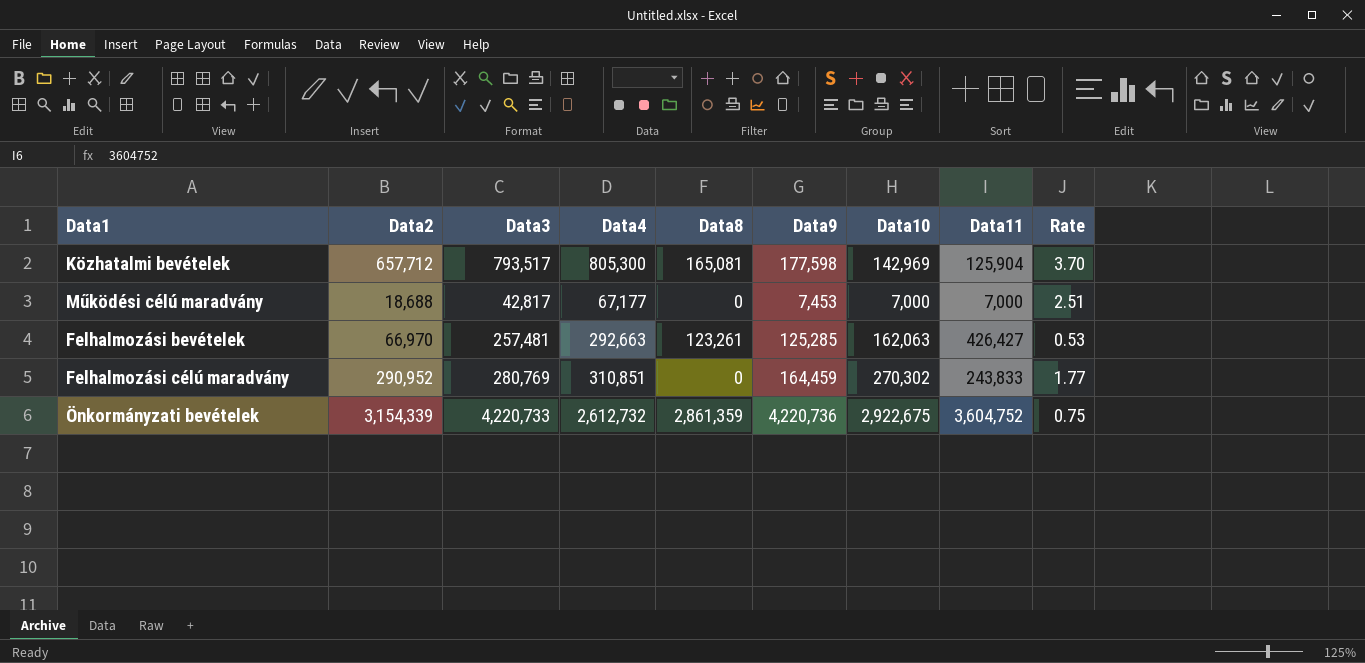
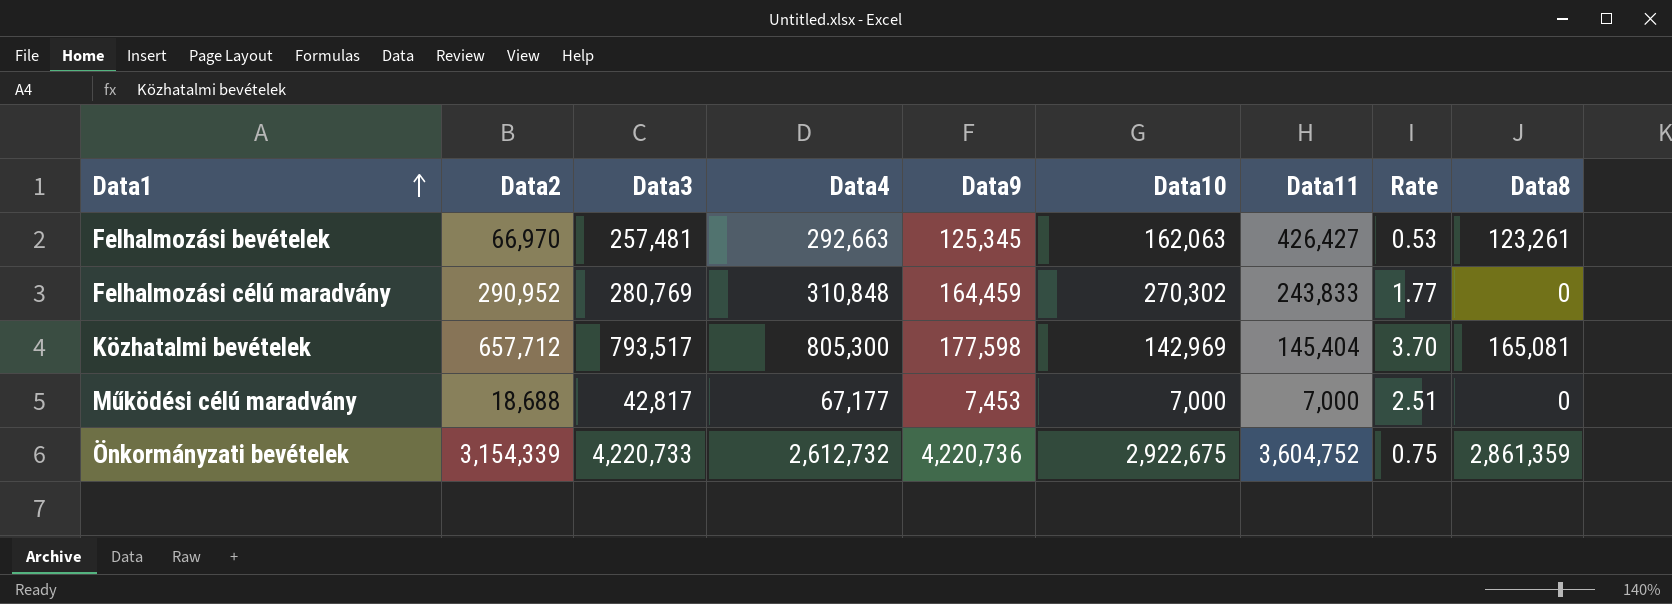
row order: none -> Data1 ascending
column Data8 | position: 5 -> 9
Felhalmozási bevételek | Data9: 125,285 -> 125,345
Felhalmozási célú maradvány | Data4: 310,851 -> 310,848
Közhatalmi bevételek | Data11: 125,904 -> 145,404

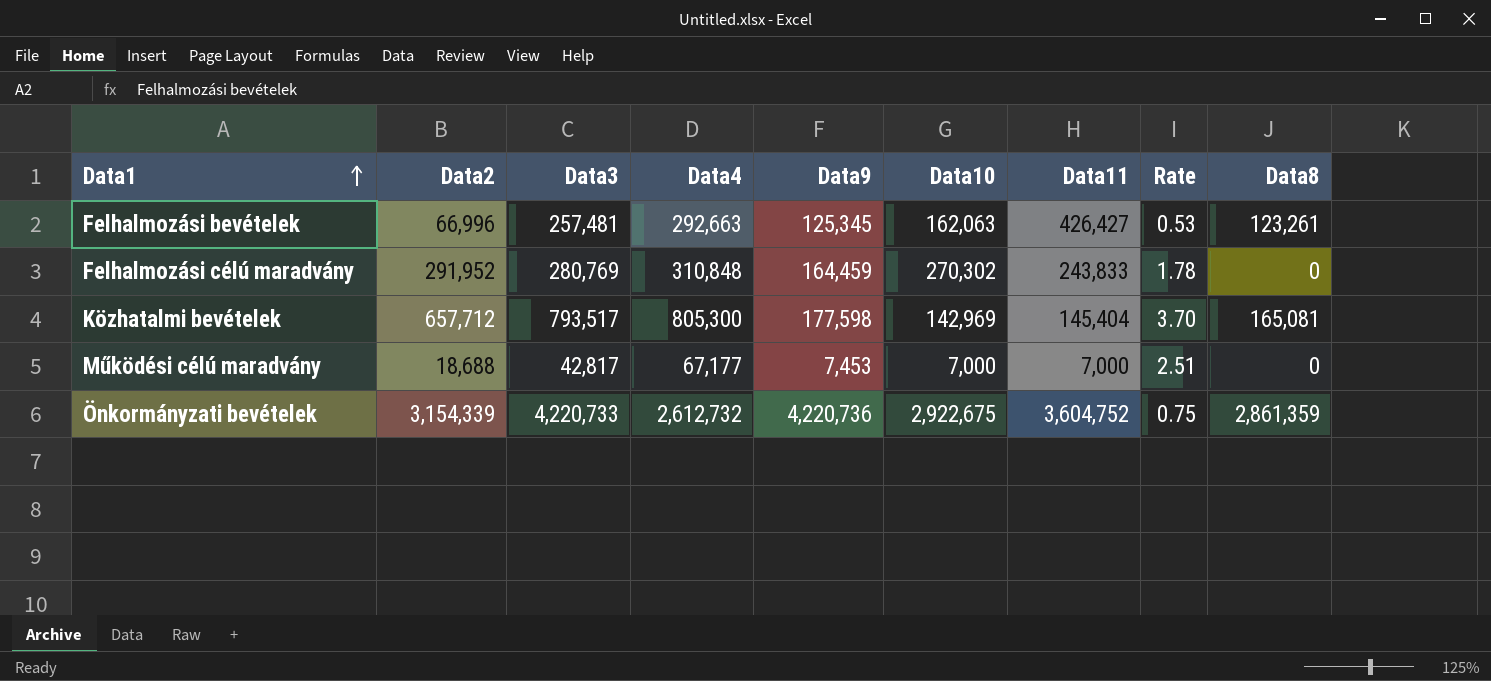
Felhalmozási bevételek | Data2: 66,970 -> 66,996
Felhalmozási célú maradvány | Data2: 290,952 -> 291,952
Felhalmozási célú maradvány | Rate: 1.77 -> 1.78

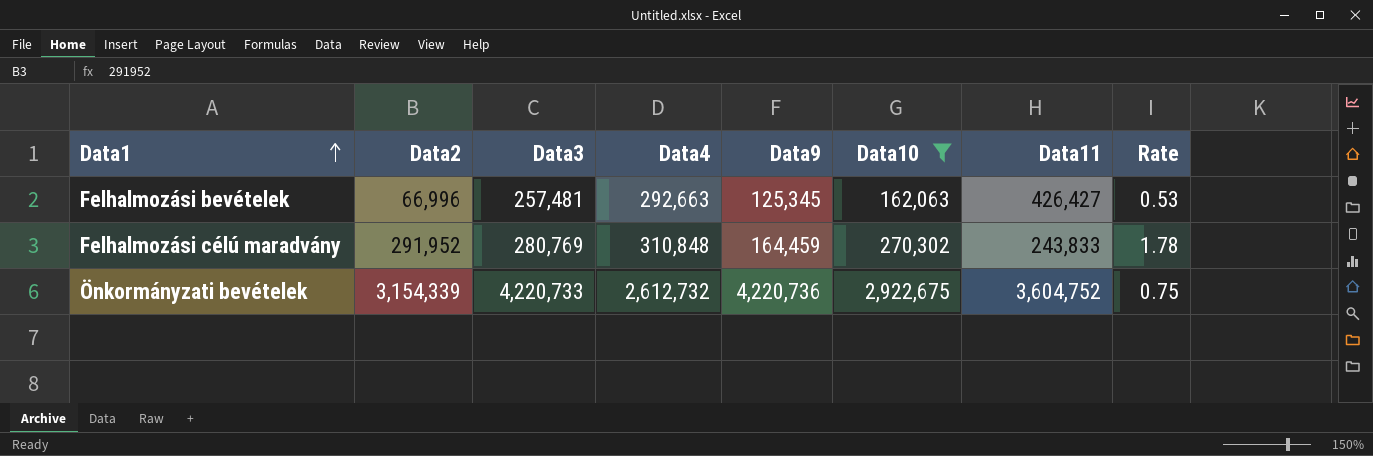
filter: none -> Data10 >= 162,063
column Data8 | position: 9 -> none

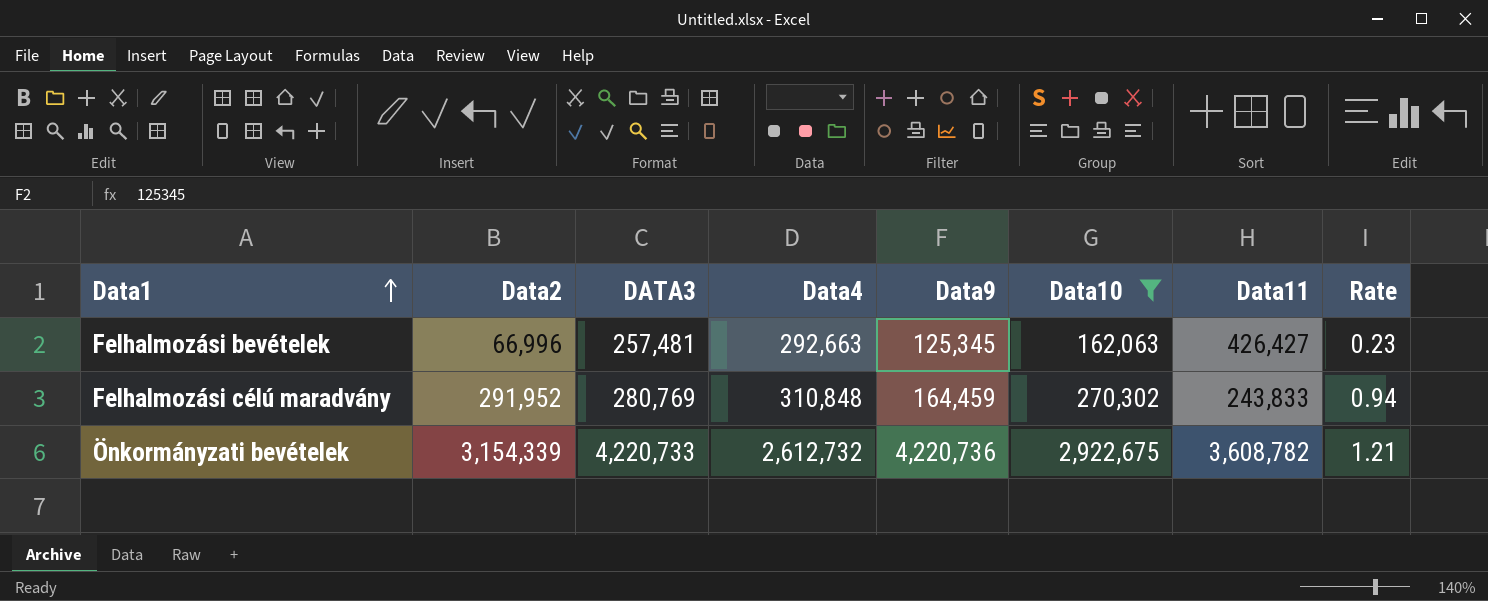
column name: Data3 -> DATA3
column Rate | formula: [Data2] / [Data9] -> [Data2] / [Data4]
Önkormányzati bevételek | Data11: 3,604,752 -> 3,608,782

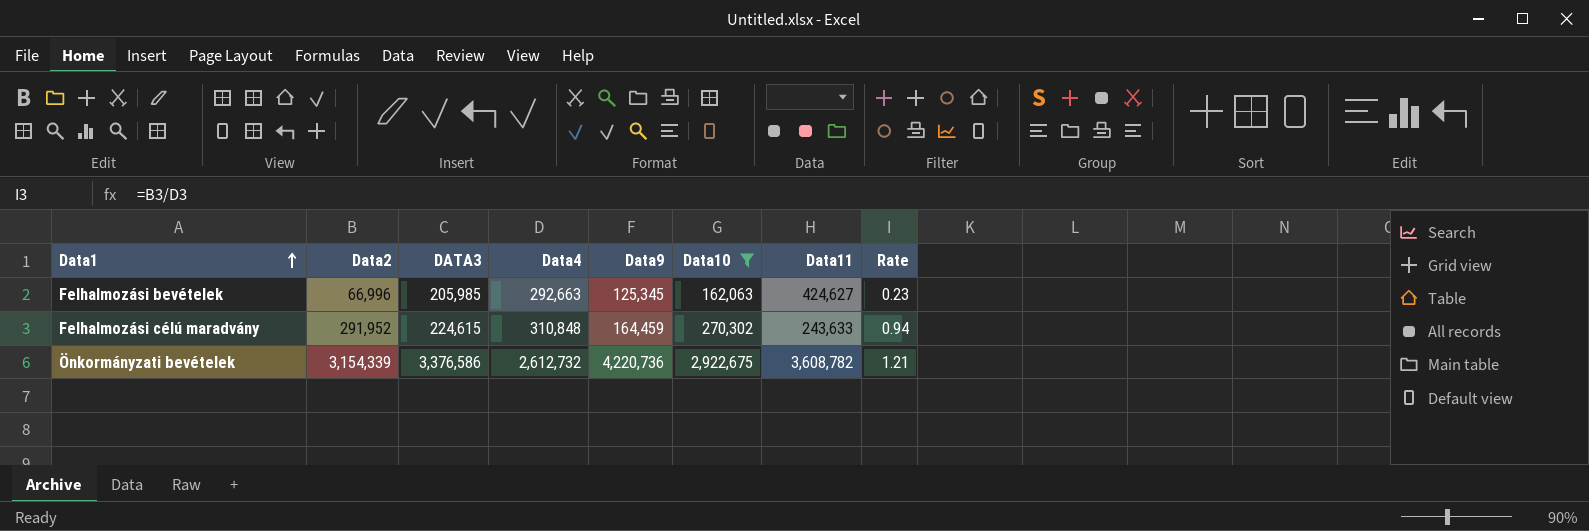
Felhalmozási bevételek | DATA3: 257,481 -> 205,985
Felhalmozási bevételek | Data11: 426,427 -> 424,627
Felhalmozási célú maradvány | DATA3: 280,769 -> 224,615
Felhalmozási célú maradvány | Data11: 243,833 -> 243,633
Önkormányzati bevételek | DATA3: 4,220,733 -> 3,376,586

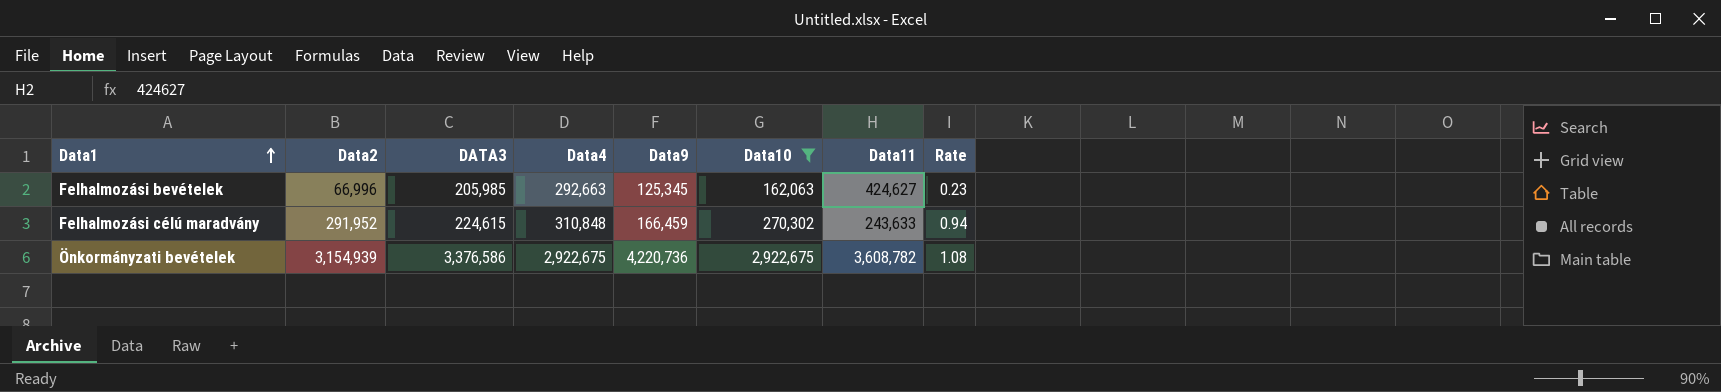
Felhalmozási célú maradvány | Data9: 164,459 -> 166,459
Önkormányzati bevételek | Data2: 3,154,339 -> 3,154,939
Önkormányzati bevételek | Data4: 2,612,732 -> 2,922,675
Önkormányzati bevételek | Rate: 1.21 -> 1.08

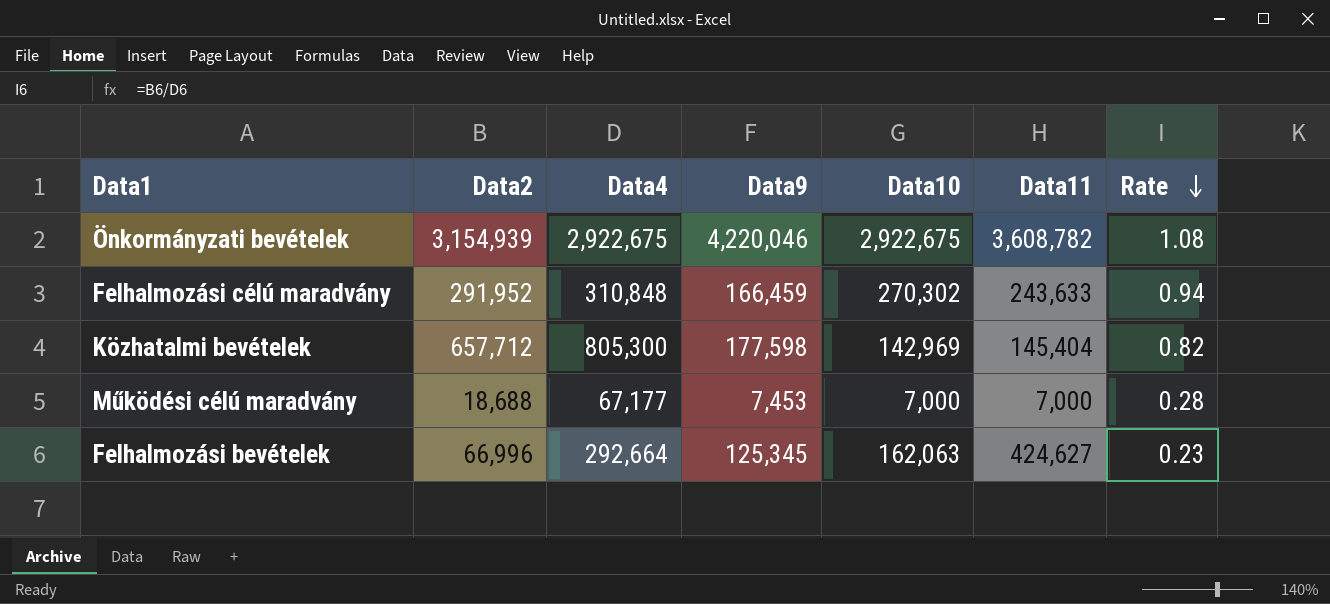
filter: Data10 >= 162,063 -> none
row order: Data1 ascending -> Rate descending
column DATA3 | position: 3 -> none
Önkormányzati bevételek | Data9: 4,220,736 -> 4,220,046
Felhalmozási bevételek | Data4: 292,663 -> 292,664

